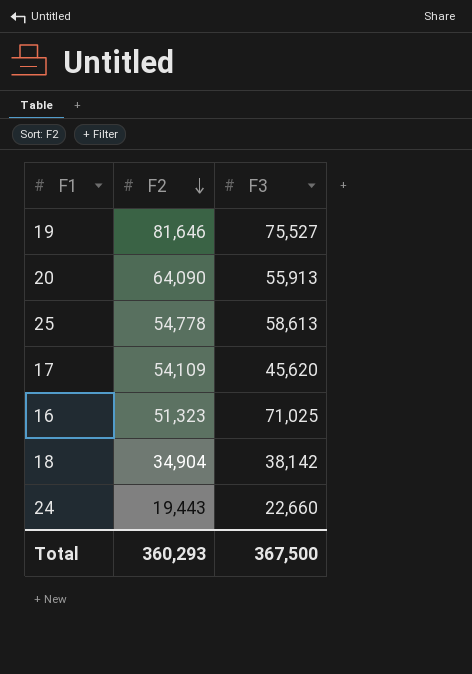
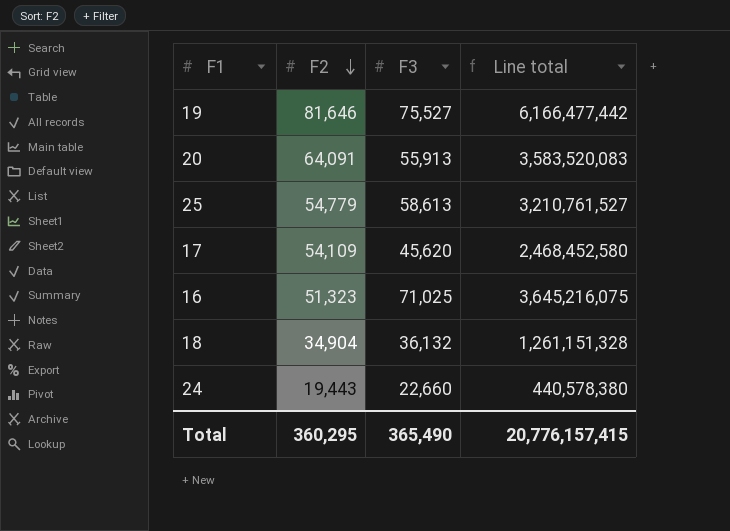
column Line total | formula: none -> [F2] * [F3]
20 | F2: 64,090 -> 64,091
25 | F2: 54,778 -> 54,779
18 | F3: 38,142 -> 36,132
Total | F2: 360,293 -> 360,295
Total | F3: 367,500 -> 365,490

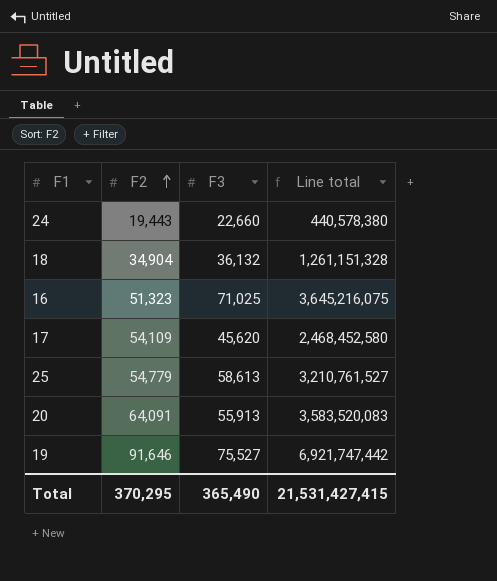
row order: F2 descending -> F2 ascending
19 | F2: 81,646 -> 91,646
19 | Line total: 6,166,477,442 -> 6,921,747,442
Total | F2: 360,295 -> 370,295
Total | Line total: 20,776,157,415 -> 21,531,427,415

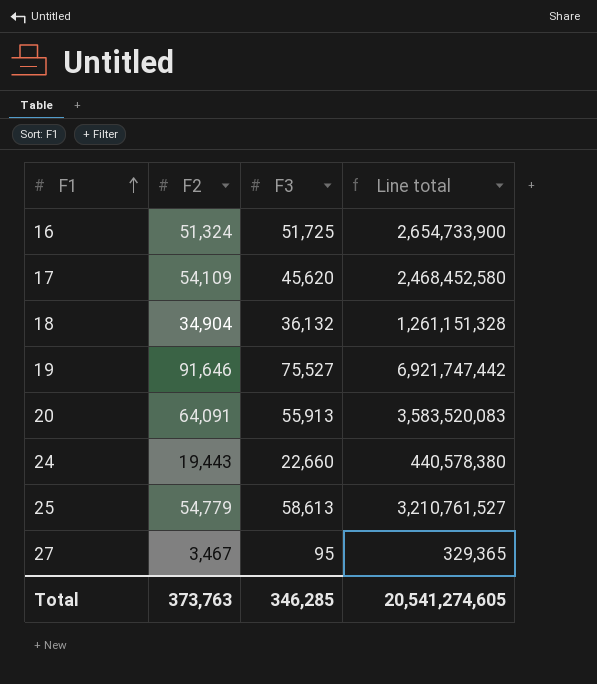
row order: F2 ascending -> F1 ascending
16 | F2: 51,323 -> 51,324
16 | F3: 71,025 -> 51,725
16 | Line total: 3,645,216,075 -> 2,654,733,900
row 27: none -> 3,467 | 95 | 329,365
Total | F2: 370,295 -> 373,763
Total | F3: 365,490 -> 346,285
Total | Line total: 21,531,427,415 -> 20,541,274,605

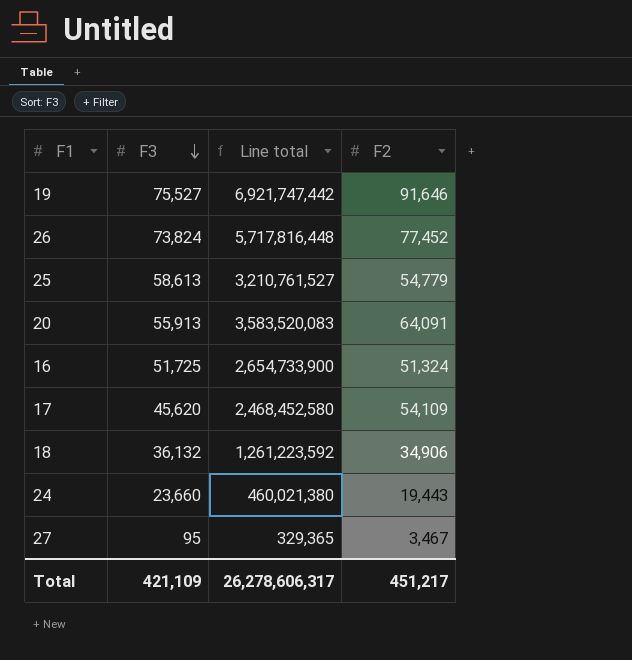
row order: F1 ascending -> F3 descending
column F2 | position: 2 -> 4
row 26: none -> 73,824 | 5,717,816,448 | 77,452
18 | Line total: 1,261,151,328 -> 1,261,223,592
18 | F2: 34,904 -> 34,906
24 | F3: 22,660 -> 23,660
24 | Line total: 440,578,380 -> 460,021,380
Total | F3: 346,285 -> 421,109
Total | Line total: 20,541,274,605 -> 26,278,606,317
Total | F2: 373,763 -> 451,217

